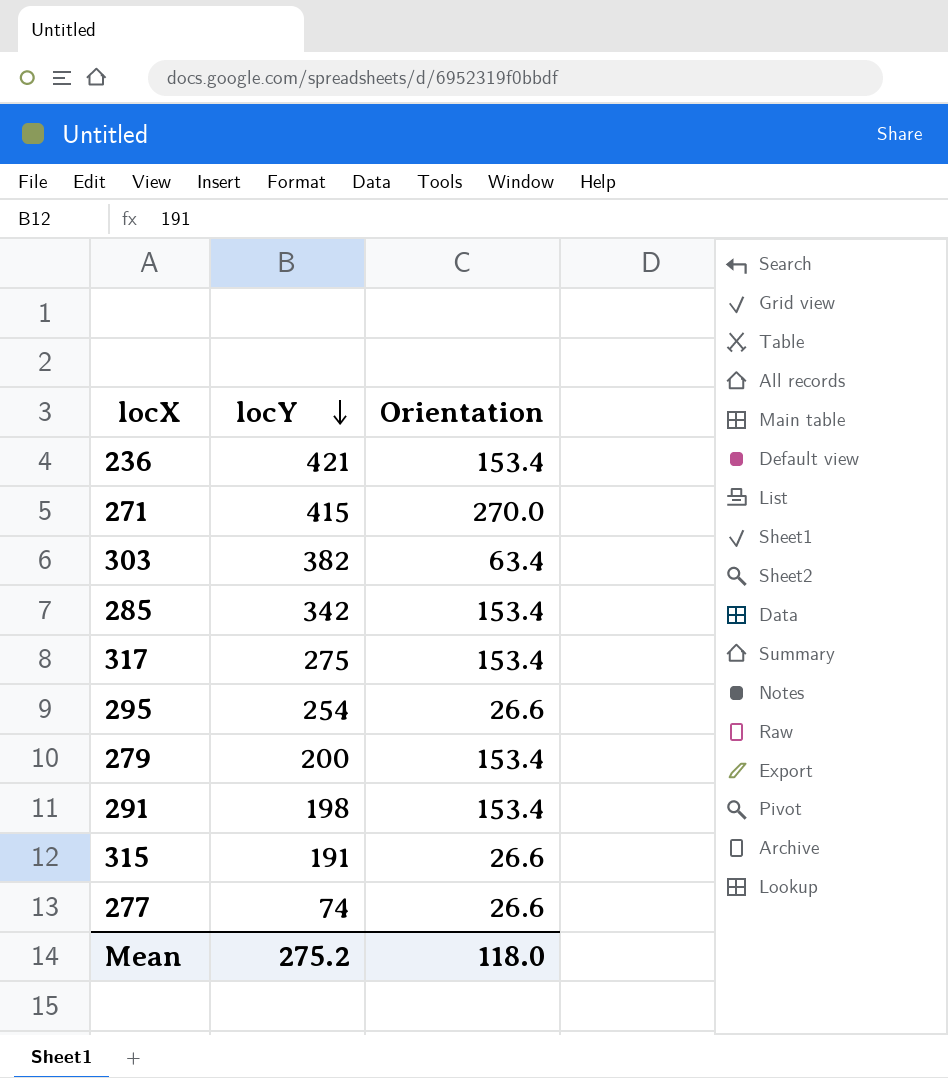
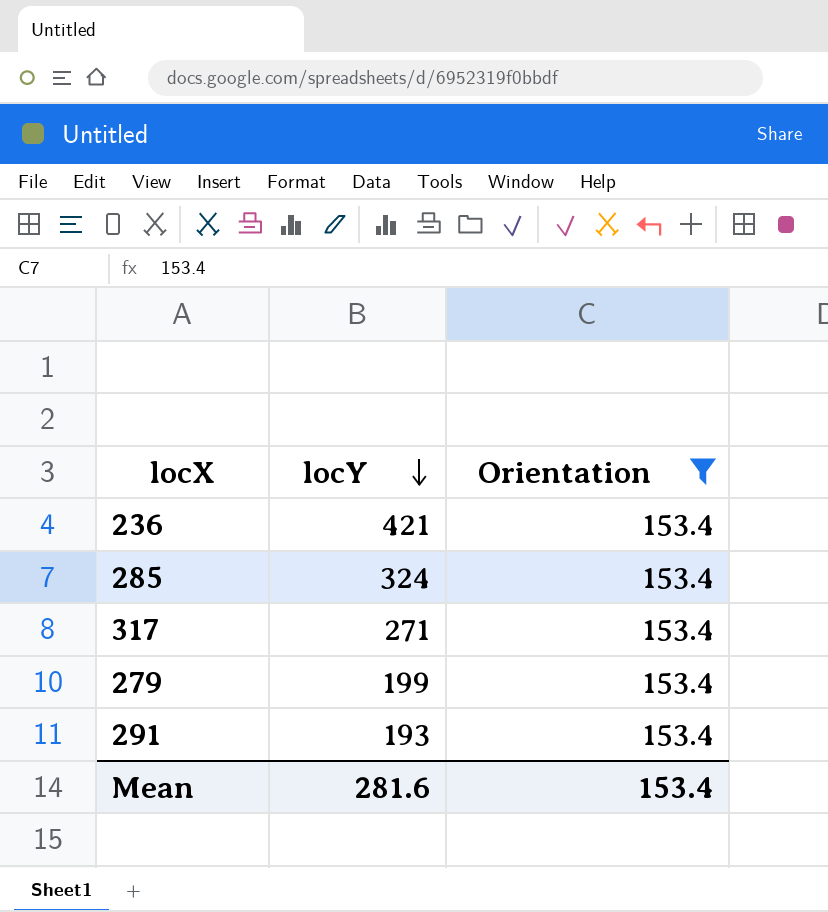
filter: none -> Orientation = 153.4
285 | locY: 342 -> 324
317 | locY: 275 -> 271
279 | locY: 200 -> 199
291 | locY: 198 -> 193
Mean | locY: 275.2 -> 281.6
Mean | Orientation: 118.0 -> 153.4

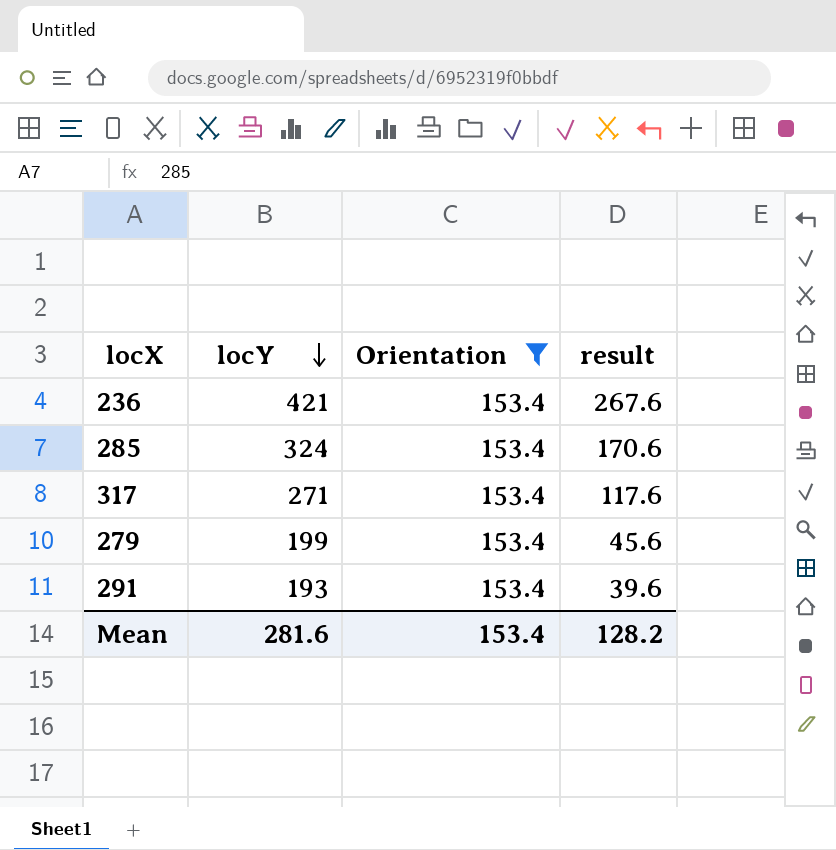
column result | formula: none -> [locY] - [Orientation]

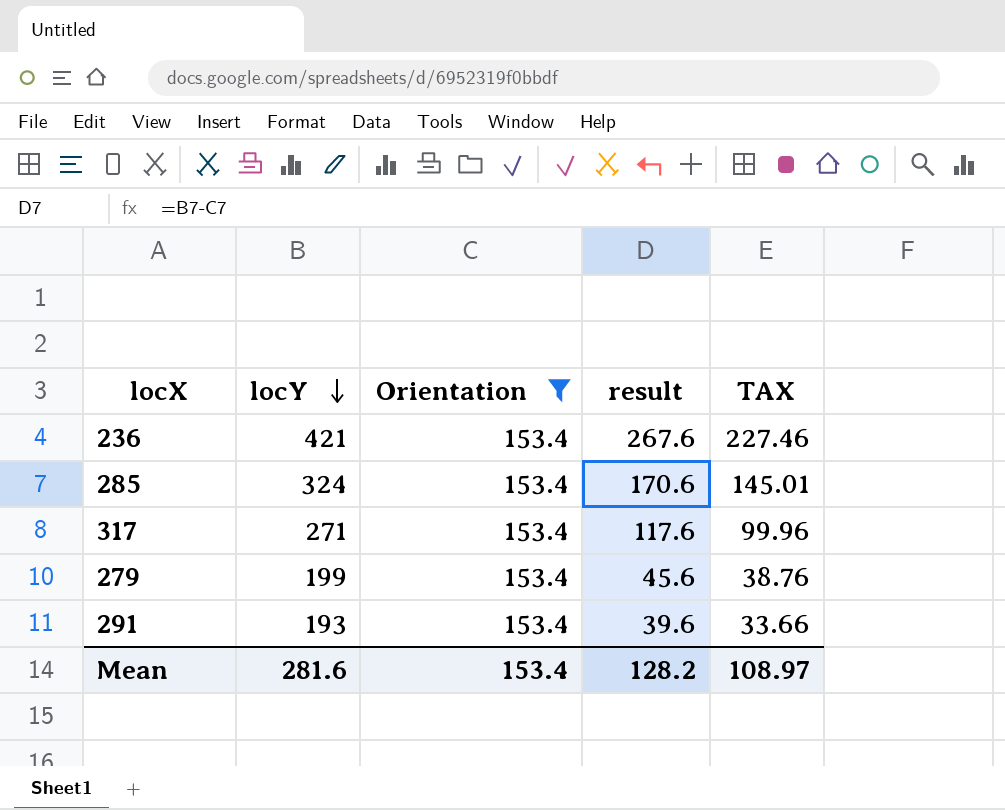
column TAX | formula: none -> [result] * 0.85

